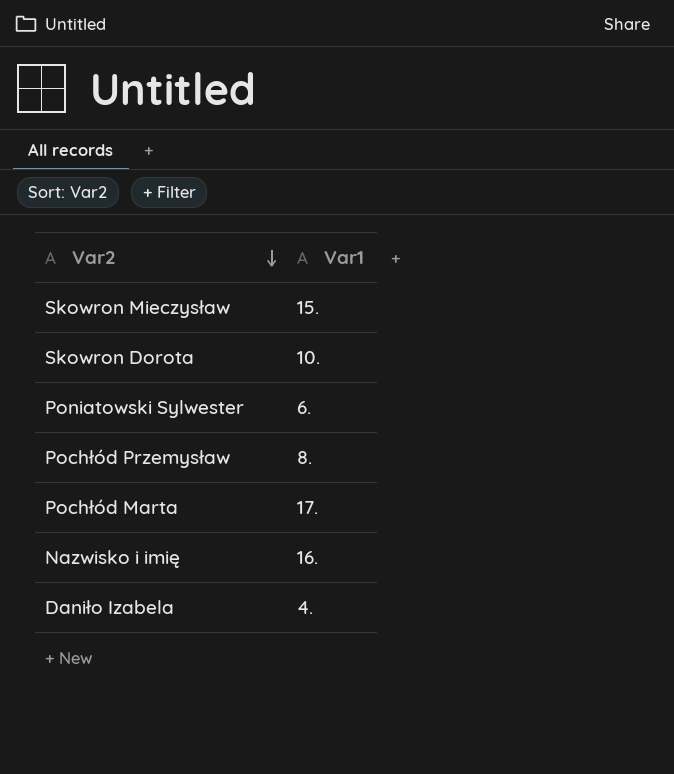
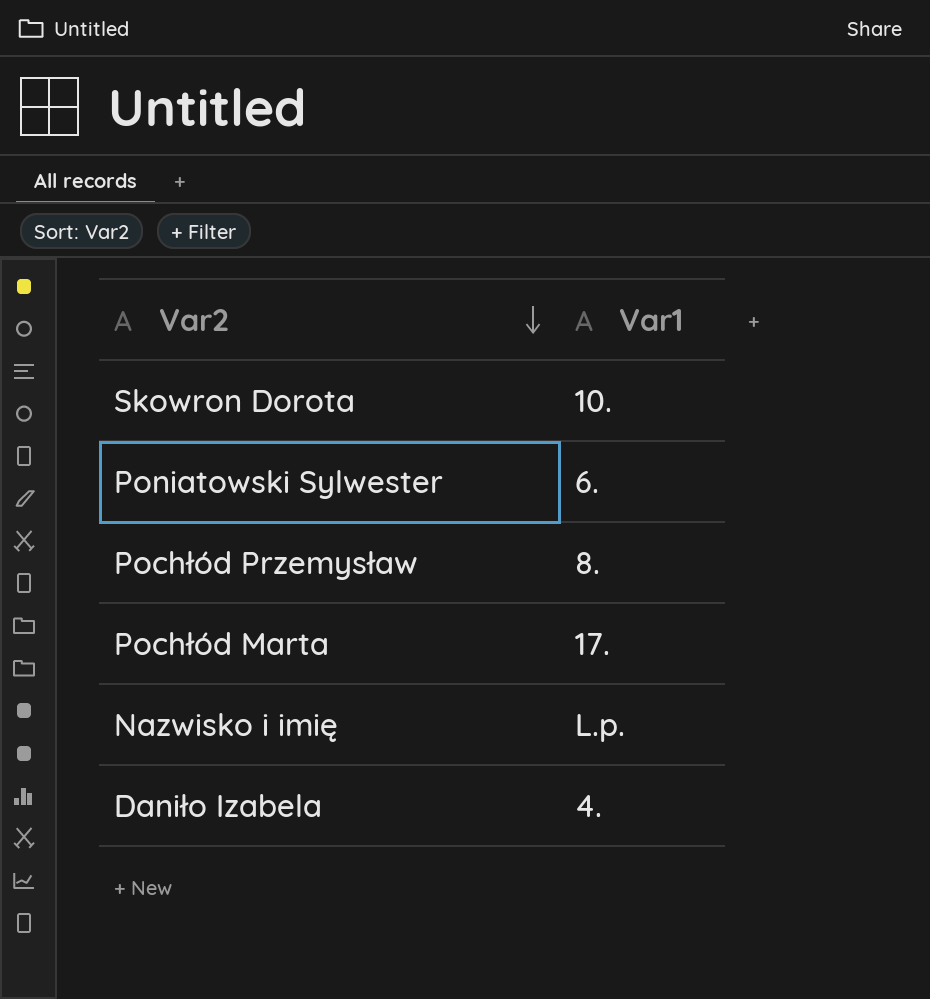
row Skowron Mieczysław: 15. -> none
Nazwisko i imię | Var1: 16. -> L.p.

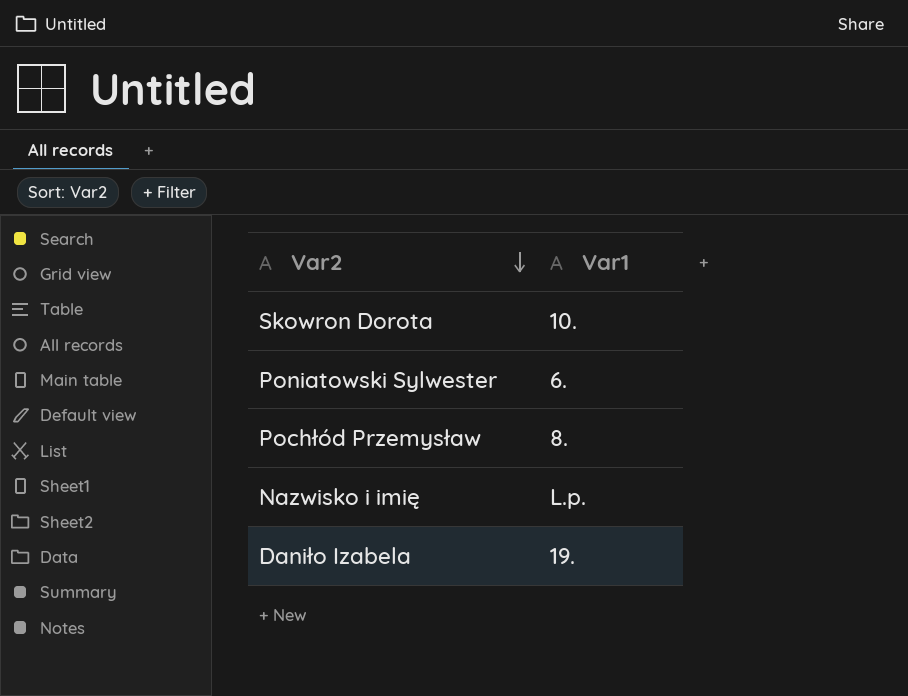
row Pochłód Marta: 17. -> none
Daniło Izabela | Var1: 4. -> 19.

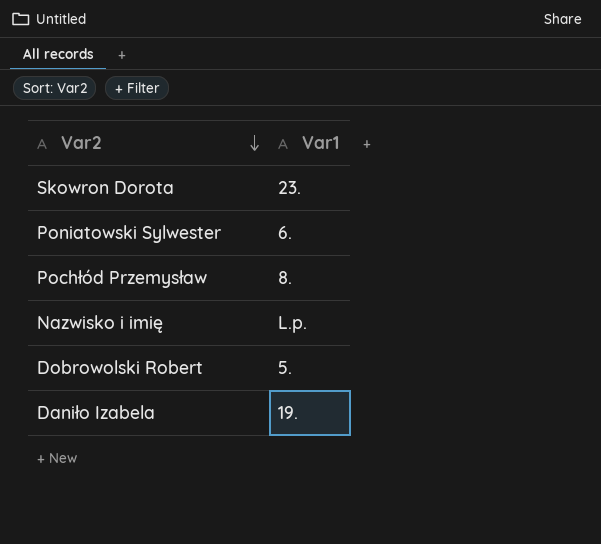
Skowron Dorota | Var1: 10. -> 23.
row Dobrowolski Robert: none -> 5.

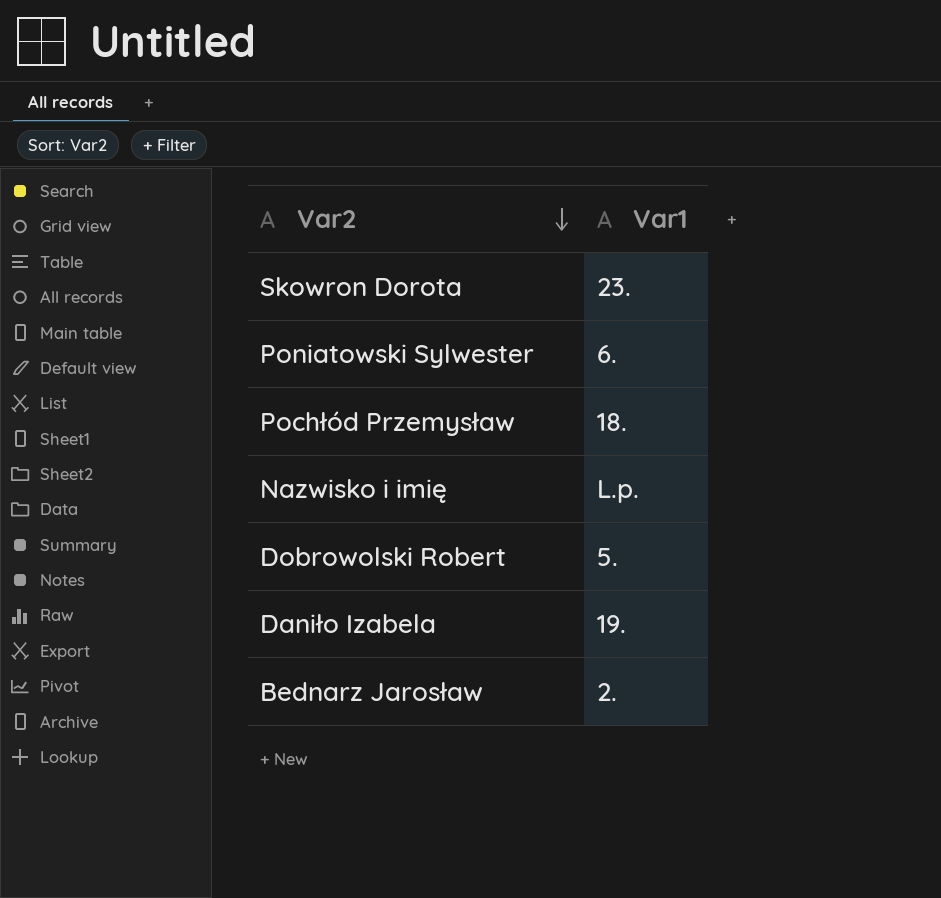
Pochłód Przemysław | Var1: 8. -> 18.
row Bednarz Jarosław: none -> 2.

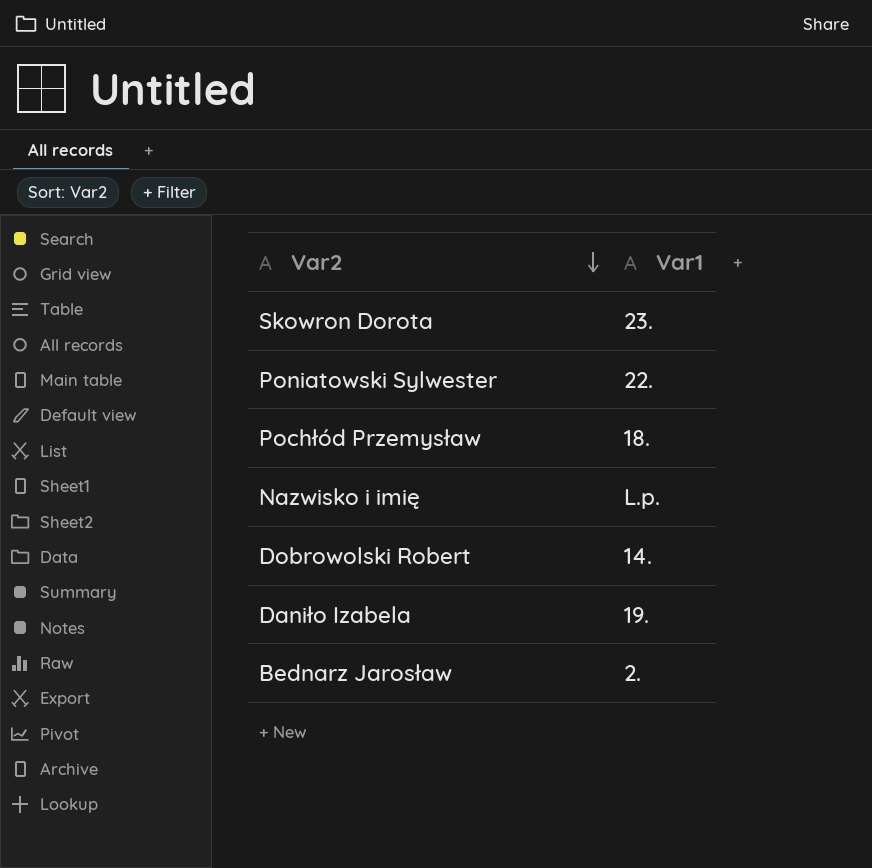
Poniatowski Sylwester | Var1: 6. -> 22.
Dobrowolski Robert | Var1: 5. -> 14.

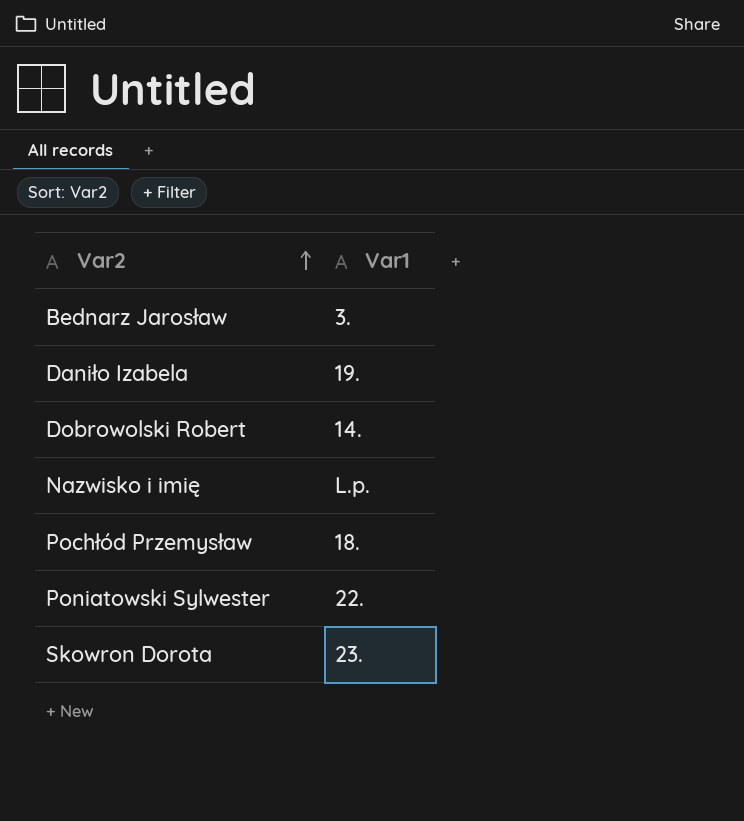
row order: Var2 descending -> Var2 ascending
Bednarz Jarosław | Var1: 2. -> 3.

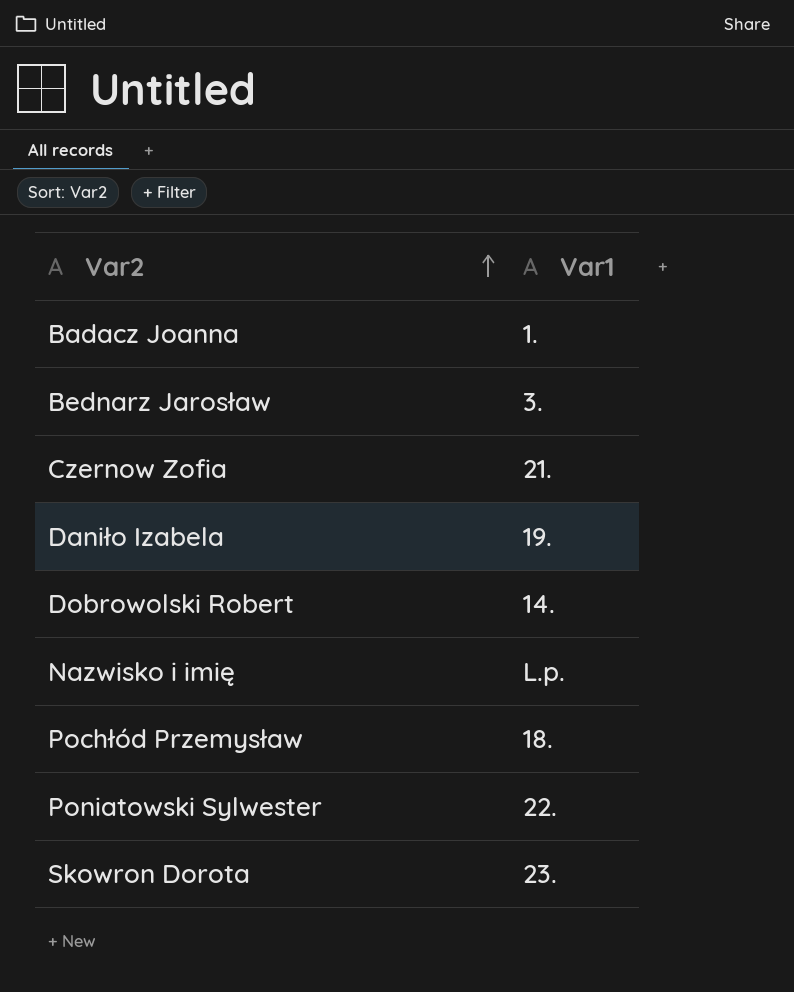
row Badacz Joanna: none -> 1.
row Czernow Zofia: none -> 21.

